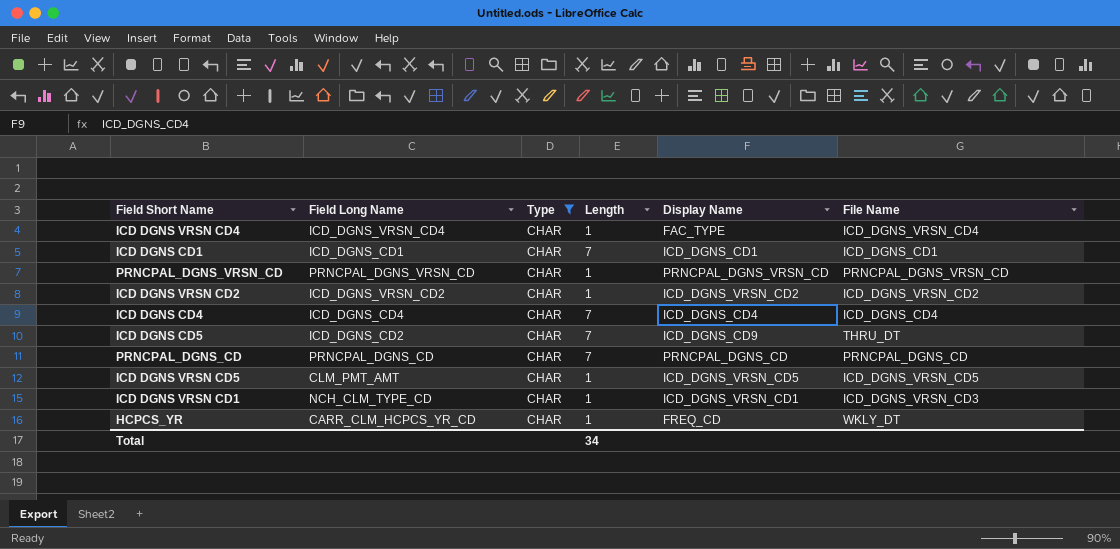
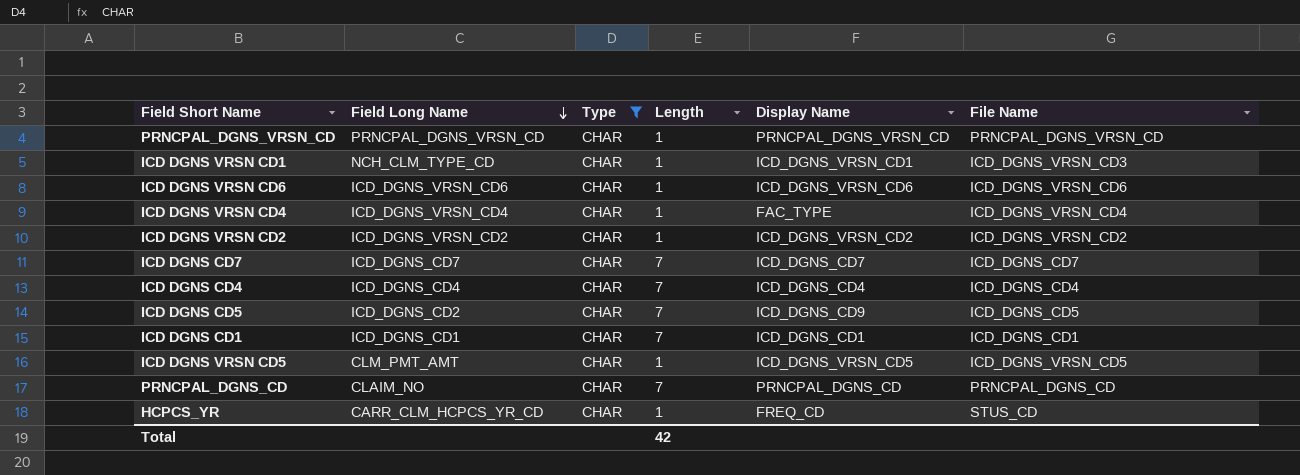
row order: none -> Field Long Name descending
row ICD DGNS VRSN CD6: none -> ICD_DGNS_VRSN_CD6 | CHAR | 1 | ICD_DGNS_VRSN_CD6 | ICD_DGNS_VRSN_CD6
row ICD DGNS CD7: none -> ICD_DGNS_CD7 | CHAR | 7 | ICD_DGNS_CD7 | ICD_DGNS_CD7
ICD DGNS CD5 | File Name: THRU_DT -> ICD_DGNS_CD5
PRNCPAL_DGNS_CD | Field Long Name: PRNCPAL_DGNS_CD -> CLAIM_NO
HCPCS_YR | File Name: WKLY_DT -> STUS_CD
Total | Length: 34 -> 42

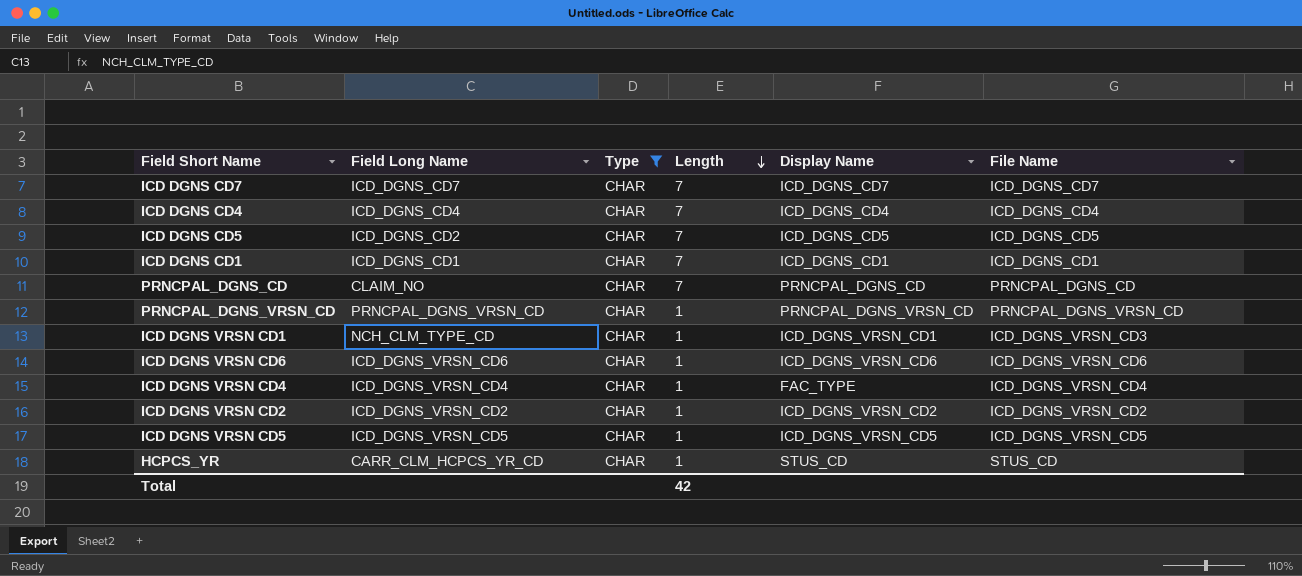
row order: Field Long Name descending -> Length descending
ICD DGNS CD5 | Display Name: ICD_DGNS_CD9 -> ICD_DGNS_CD5
ICD DGNS VRSN CD5 | Field Long Name: CLM_PMT_AMT -> ICD_DGNS_VRSN_CD5
HCPCS_YR | Display Name: FREQ_CD -> STUS_CD

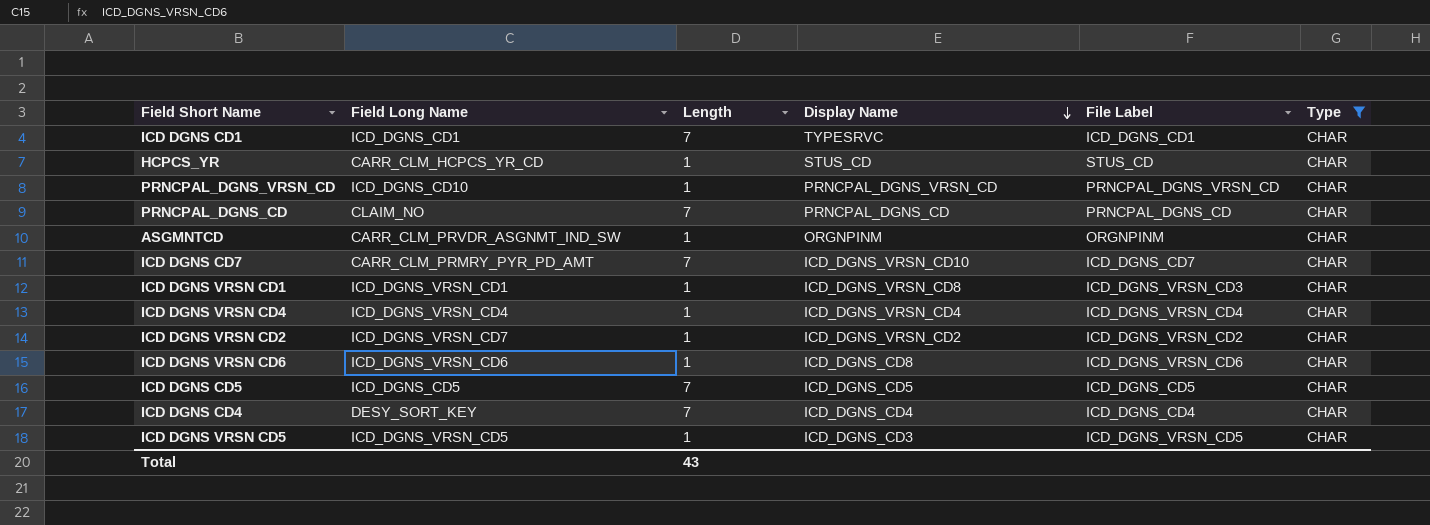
row order: Length descending -> Display Name descending
column name: File Name -> File Label
column Type | position: 3 -> 6
ICD DGNS CD1 | Display Name: ICD_DGNS_CD1 -> TYPESRVC
PRNCPAL_DGNS_VRSN_CD | Field Long Name: PRNCPAL_DGNS_VRSN_CD -> ICD_DGNS_CD10
row ASGMNTCD: none -> CARR_CLM_PRVDR_ASGNMT_IND_SW | 1 | ORGNPINM | ORGNPINM | CHAR
ICD DGNS CD7 | Field Long Name: ICD_DGNS_CD7 -> CARR_CLM_PRMRY_PYR_PD_AMT
ICD DGNS CD7 | Display Name: ICD_DGNS_CD7 -> ICD_DGNS_VRSN_CD10
ICD DGNS VRSN CD1 | Field Long Name: NCH_CLM_TYPE_CD -> ICD_DGNS_VRSN_CD1
ICD DGNS VRSN CD1 | Display Name: ICD_DGNS_VRSN_CD1 -> ICD_DGNS_VRSN_CD8
ICD DGNS VRSN CD4 | Display Name: FAC_TYPE -> ICD_DGNS_VRSN_CD4
ICD DGNS VRSN CD2 | Field Long Name: ICD_DGNS_VRSN_CD2 -> ICD_DGNS_VRSN_CD7
ICD DGNS VRSN CD6 | Display Name: ICD_DGNS_VRSN_CD6 -> ICD_DGNS_CD8
ICD DGNS CD5 | Field Long Name: ICD_DGNS_CD2 -> ICD_DGNS_CD5
ICD DGNS CD4 | Field Long Name: ICD_DGNS_CD4 -> DESY_SORT_KEY
ICD DGNS VRSN CD5 | Display Name: ICD_DGNS_VRSN_CD5 -> ICD_DGNS_CD3
Total | Length: 42 -> 43

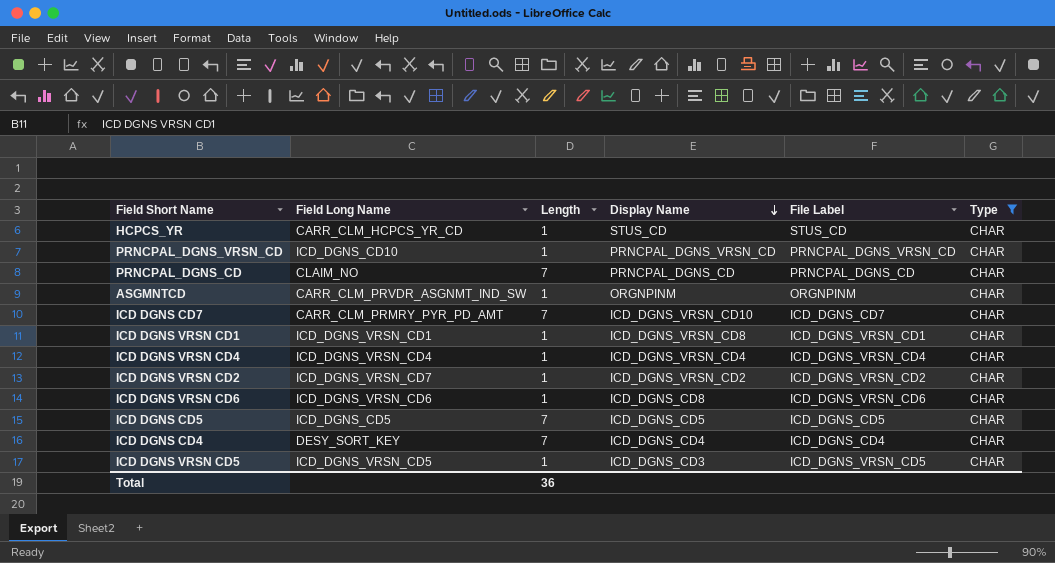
row ICD DGNS CD1: ICD_DGNS_CD1 | 7 | TYPESRVC | ICD_DGNS_CD1 | CHAR -> none
ICD DGNS VRSN CD1 | File Label: ICD_DGNS_VRSN_CD3 -> ICD_DGNS_VRSN_CD1
Total | Length: 43 -> 36

